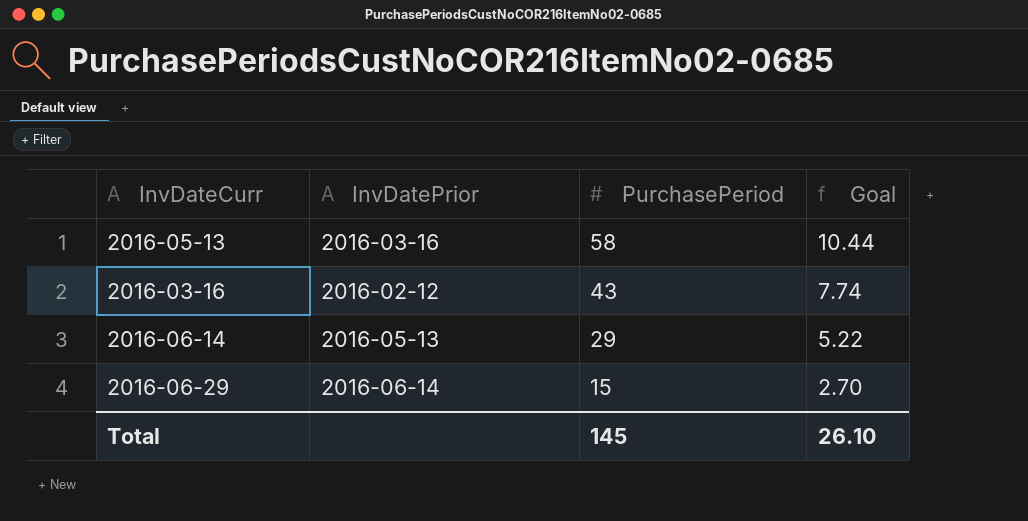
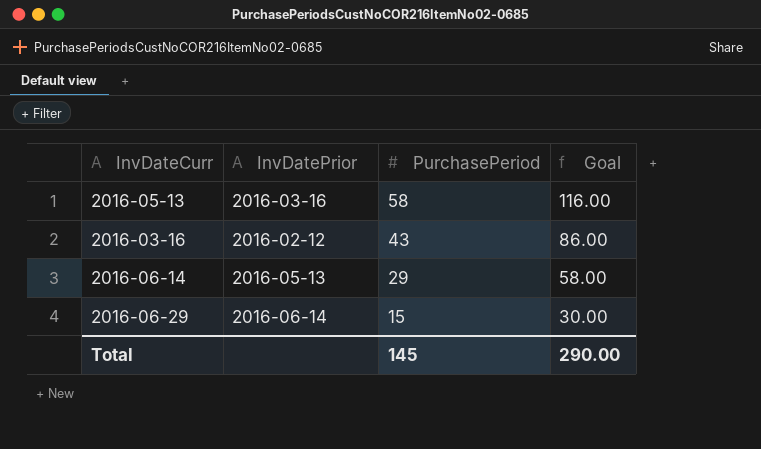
column Goal | formula: [PurchasePeriod] * 0.18 -> [PurchasePeriod] * 2
Total | Goal: 26.10 -> 290.00

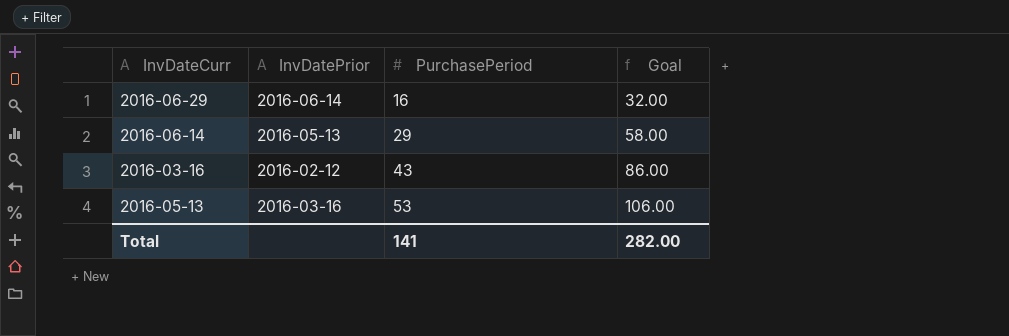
row order: PurchasePeriod descending -> PurchasePeriod ascending
2016-06-29 | PurchasePeriod: 15 -> 16
2016-06-29 | Goal: 30.00 -> 32.00
2016-05-13 | PurchasePeriod: 58 -> 53
2016-05-13 | Goal: 116.00 -> 106.00
Total | PurchasePeriod: 145 -> 141
Total | Goal: 290.00 -> 282.00

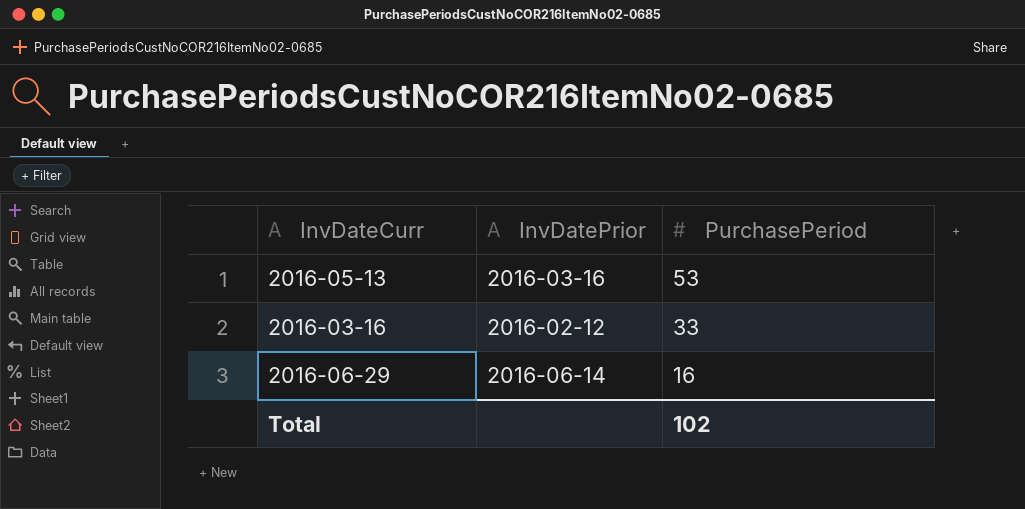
row order: PurchasePeriod ascending -> PurchasePeriod descending
column Goal | formula: [PurchasePeriod] * 2 -> none
row 2016-06-14: 2016-05-13 | 29 | 58.00 -> none
2016-03-16 | PurchasePeriod: 43 -> 33
Total | PurchasePeriod: 141 -> 102

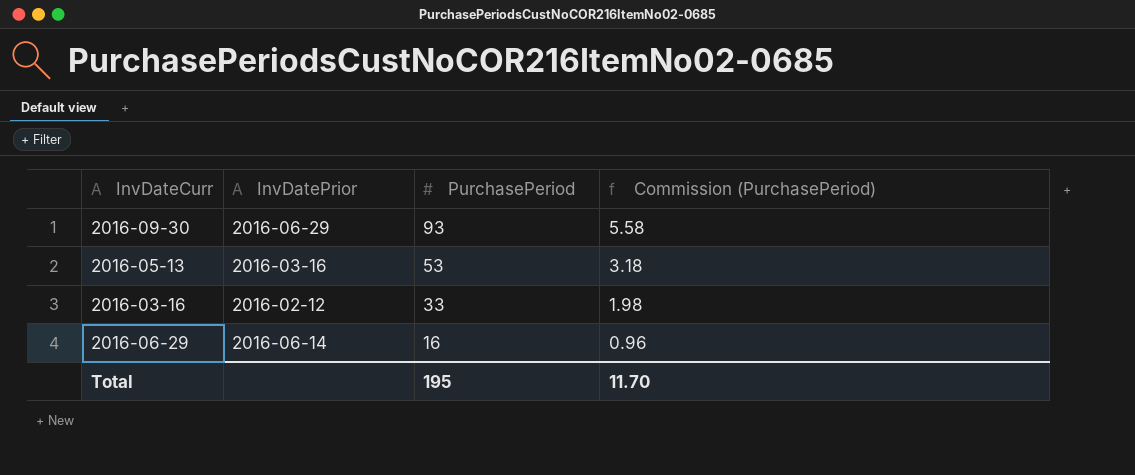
column Commission (PurchasePeriod) | formula: none -> [PurchasePeriod] * 0.06
row 2016-09-30: none -> 2016-06-29 | 93 | 5.58
Total | PurchasePeriod: 102 -> 195

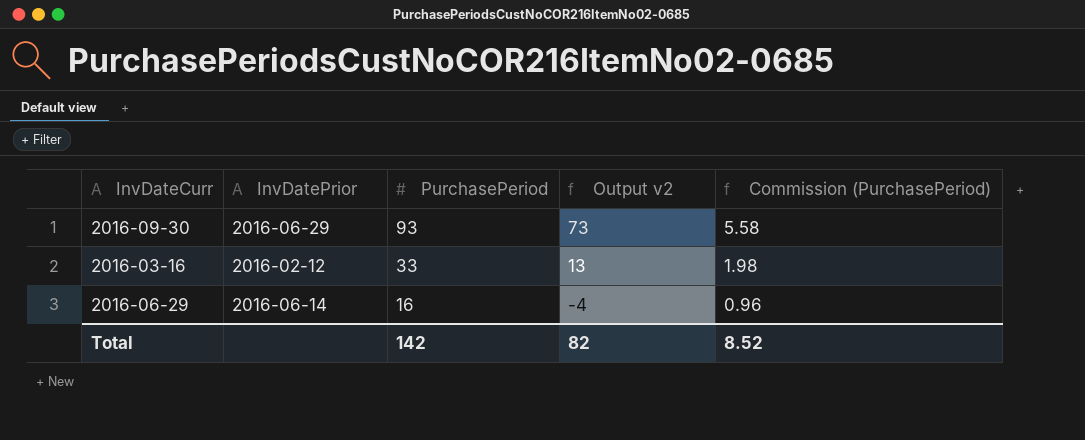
column Output v2 | formula: none -> [PurchasePeriod] - 20
row 2016-05-13: 2016-03-16 | 53 | 3.18 -> none
Total | PurchasePeriod: 195 -> 142
Total | Commission (PurchasePeriod): 11.70 -> 8.52

